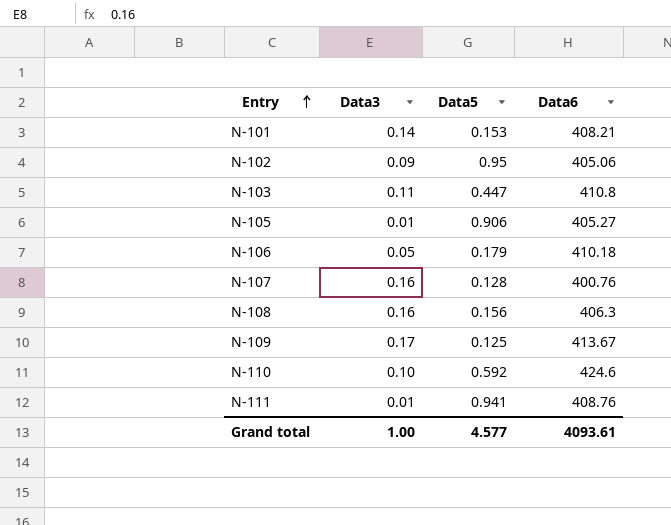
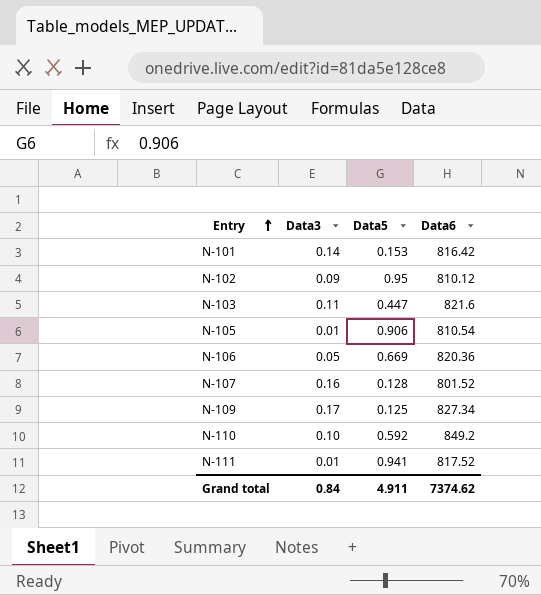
row N-108: 0.16 | 0.156 | 406.3 -> none
N-101 | Data6: 408.21 -> 816.42
N-102 | Data6: 405.06 -> 810.12
N-103 | Data6: 410.8 -> 821.6
N-105 | Data6: 405.27 -> 810.54
N-106 | Data5: 0.179 -> 0.669
N-106 | Data6: 410.18 -> 820.36
N-107 | Data6: 400.76 -> 801.52
N-109 | Data6: 413.67 -> 827.34
N-110 | Data6: 424.6 -> 849.2
N-111 | Data6: 408.76 -> 817.52
Grand total | Data3: 1.00 -> 0.84
Grand total | Data5: 4.577 -> 4.911
Grand total | Data6: 4093.61 -> 7374.62

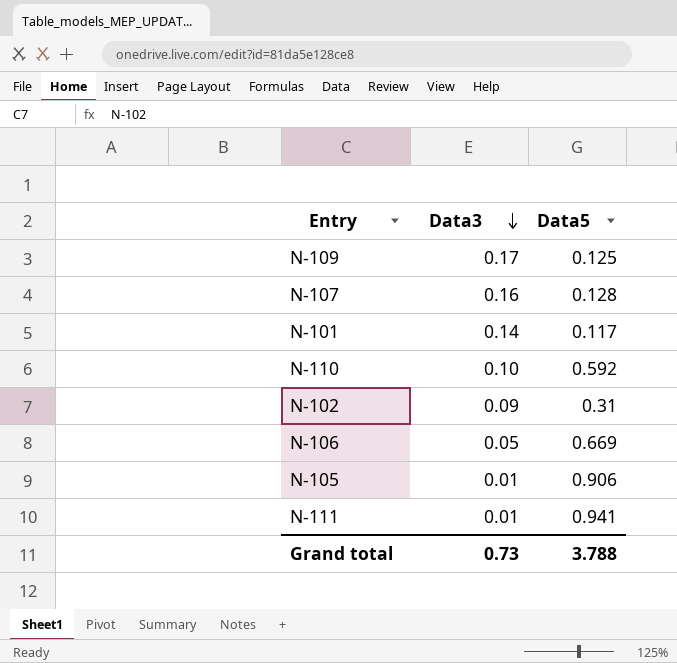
row order: Entry ascending -> Data3 descending
column Data6 | position: 4 -> none
row N-103: 0.11 | 0.447 | 821.6 -> none
N-101 | Data5: 0.153 -> 0.117
N-102 | Data5: 0.95 -> 0.31
Grand total | Data3: 0.84 -> 0.73
Grand total | Data5: 4.911 -> 3.788

